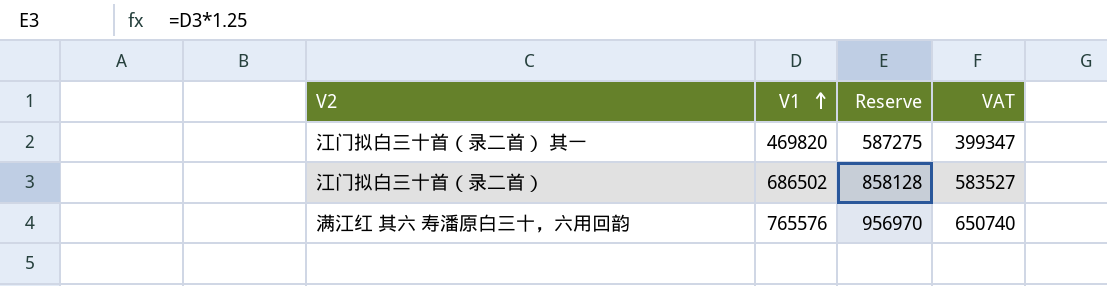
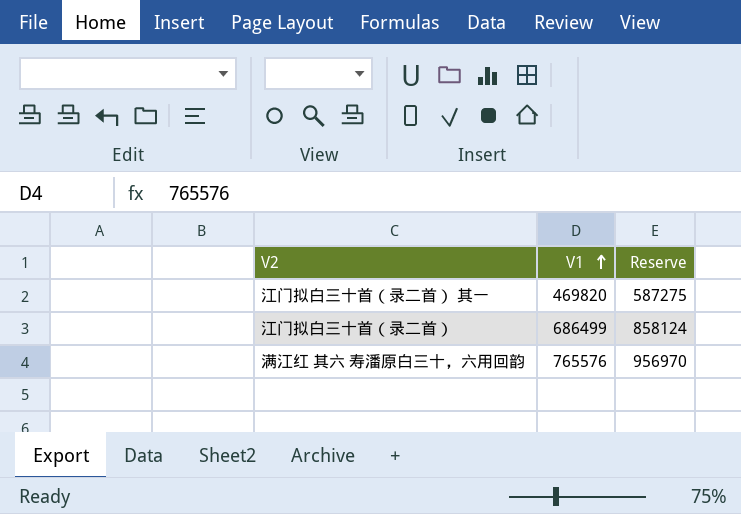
column VAT | formula: [V1] * 0.85 -> none
江门拟白三十首（录二首） | V1: 686502 -> 686499
江门拟白三十首（录二首） | Reserve: 858128 -> 858124

